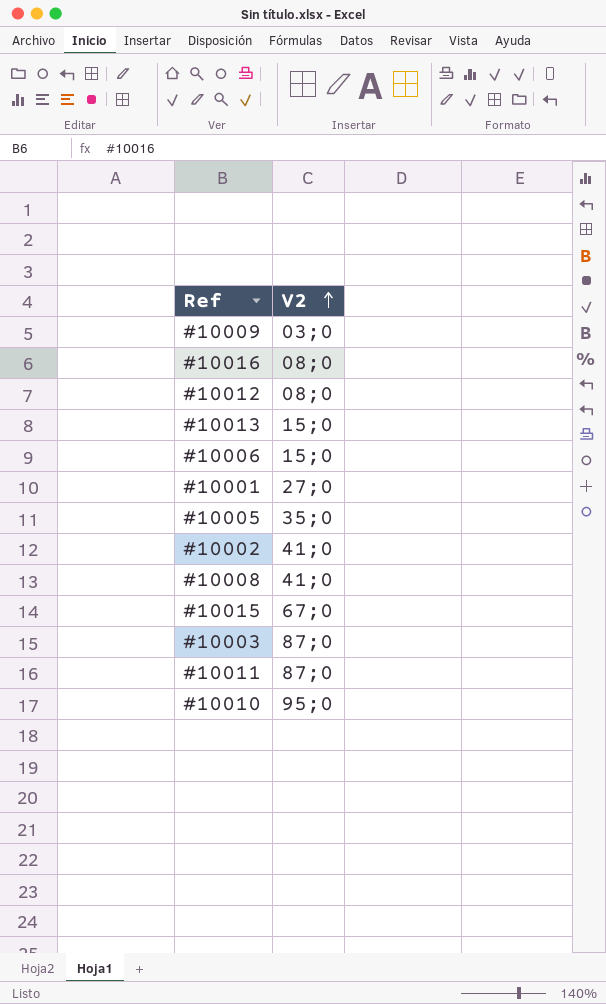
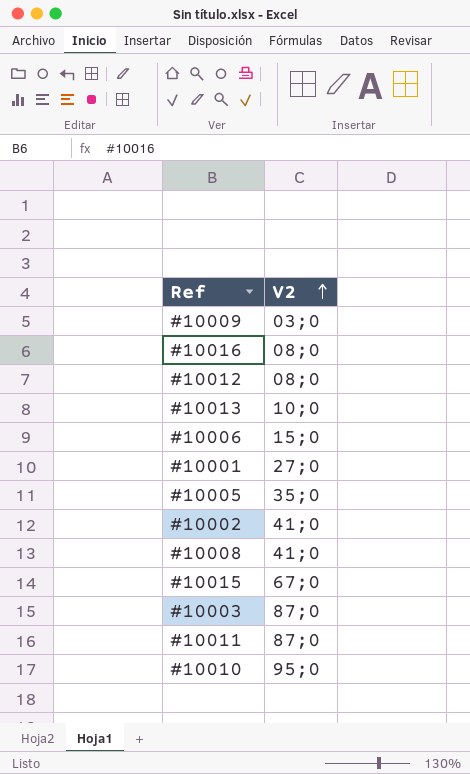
#10013 | V2: 15;0 -> 10;0

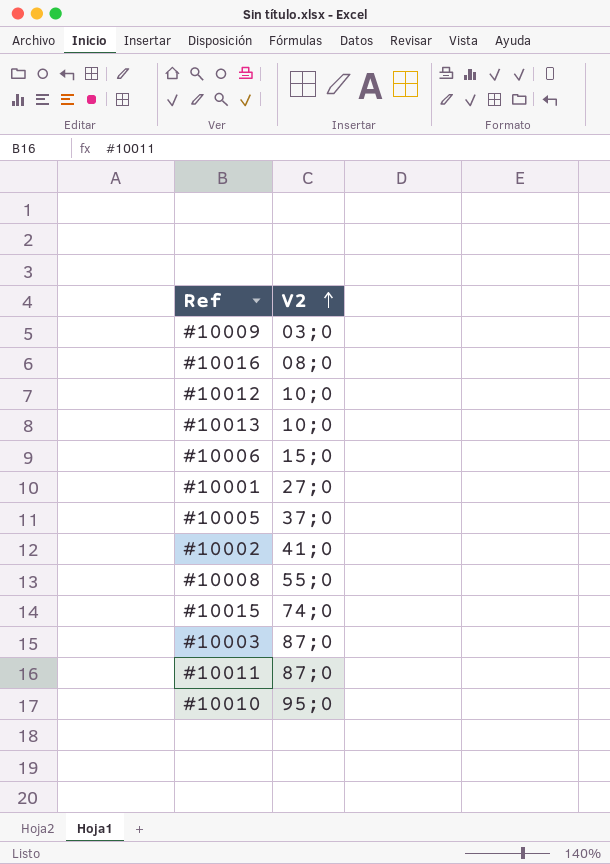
#10012 | V2: 08;0 -> 10;0
#10005 | V2: 35;0 -> 37;0
#10008 | V2: 41;0 -> 55;0
#10015 | V2: 67;0 -> 74;0

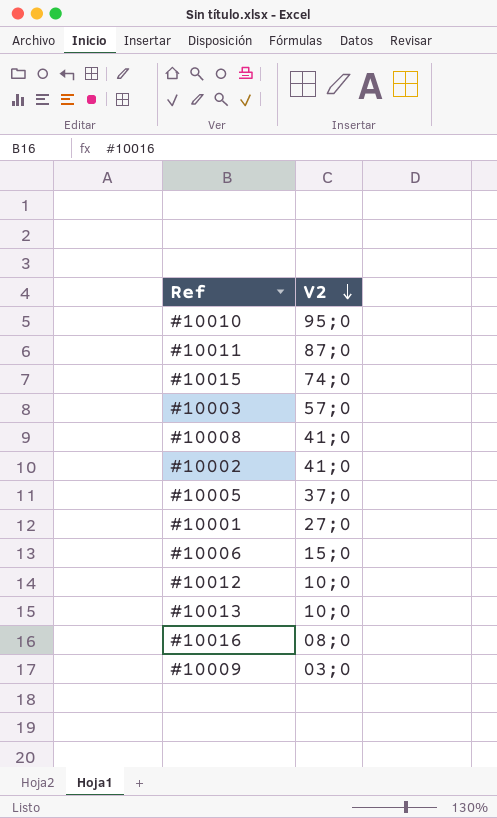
row order: V2 ascending -> V2 descending
#10003 | V2: 87;0 -> 57;0
#10008 | V2: 55;0 -> 41;0

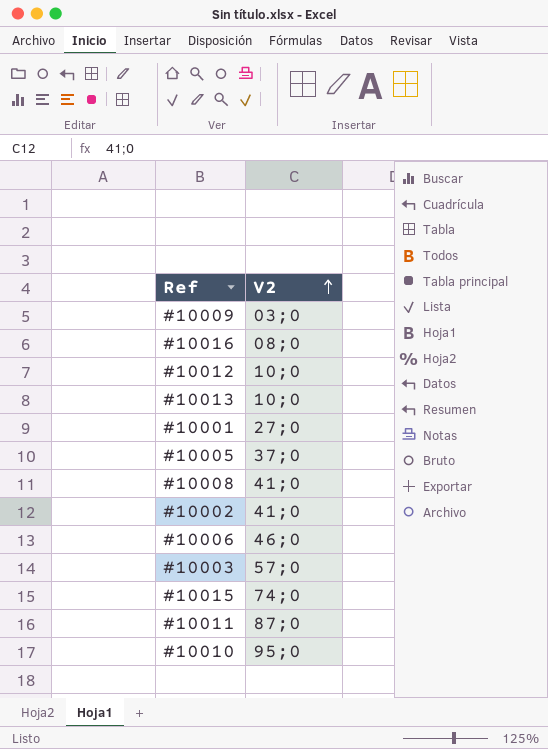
row order: V2 descending -> V2 ascending
#10006 | V2: 15;0 -> 46;0

